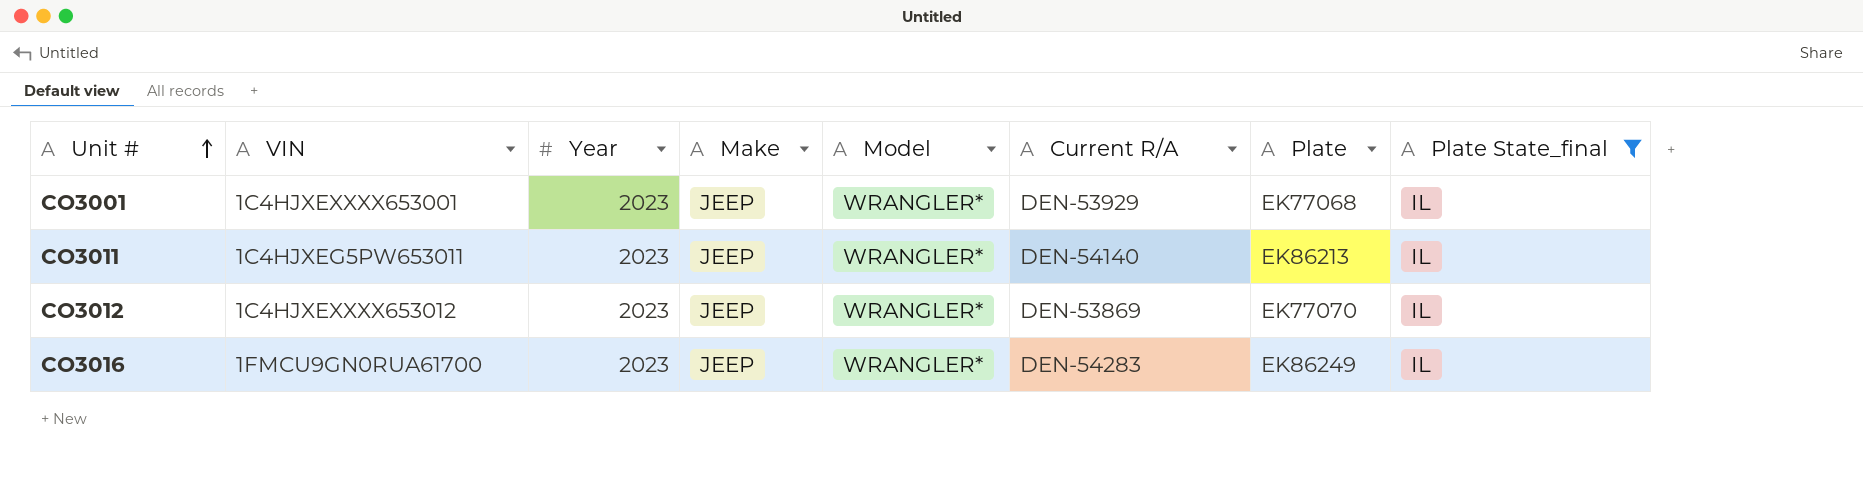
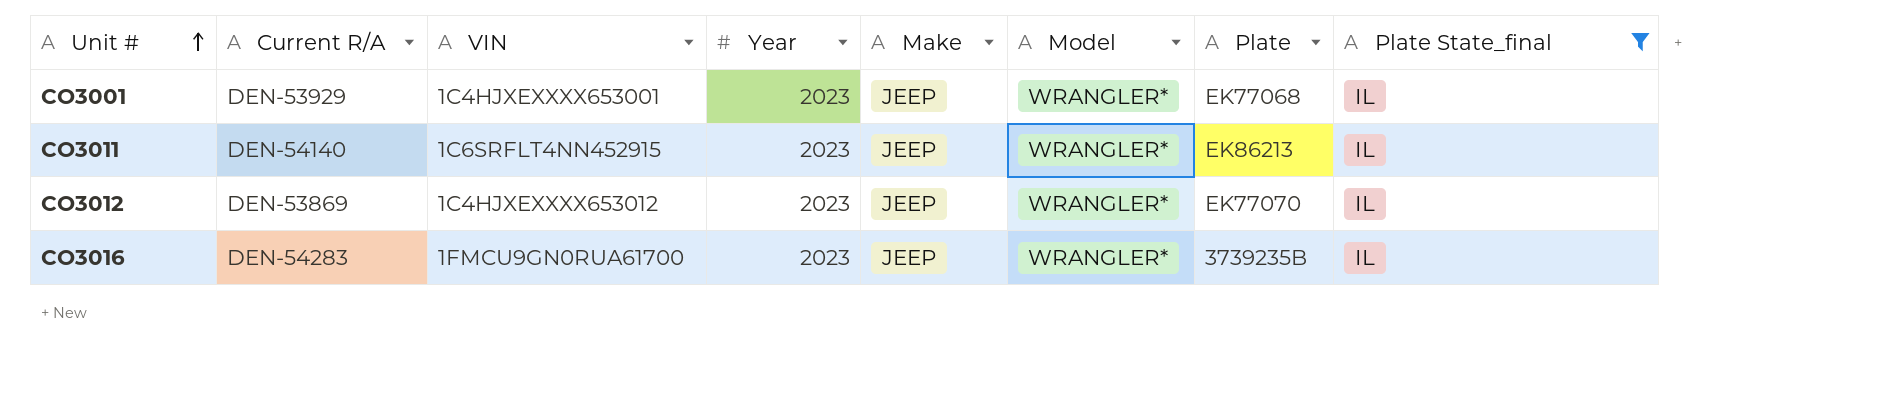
column Current R/A | position: 6 -> 2
CO3011 | VIN: 1C4HJXEG5PW653011 -> 1C6SRFLT4NN452915
CO3016 | Plate: EK86249 -> 3739235B

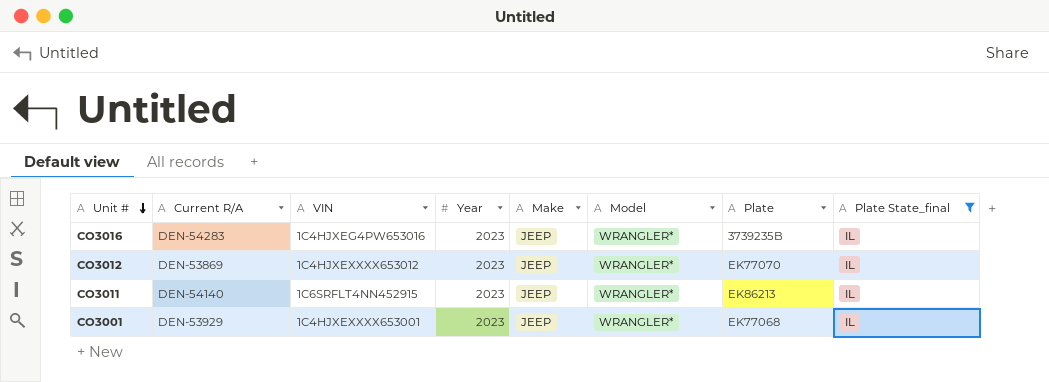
row order: Unit # ascending -> Unit # descending
CO3016 | VIN: 1FMCU9GN0RUA61700 -> 1C4HJXEG4PW653016

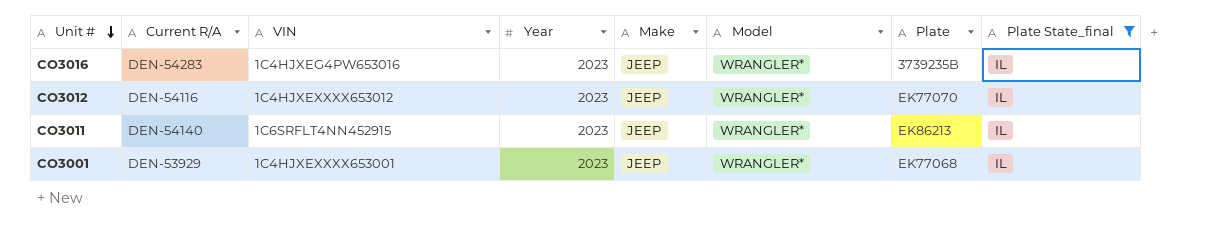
CO3012 | Current R/A: DEN-53869 -> DEN-54116

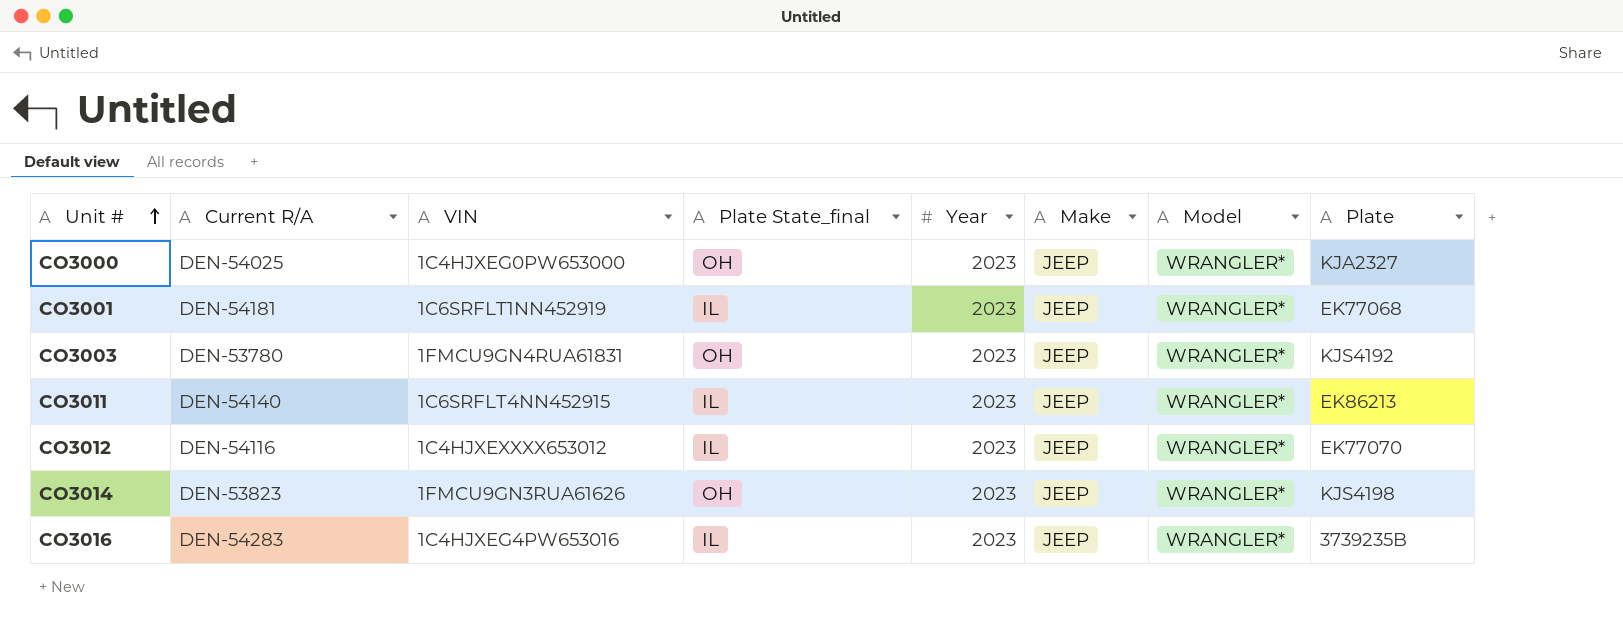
filter: Plate State_final = IL -> none
row order: Unit # descending -> Unit # ascending
column Plate State_final | position: 8 -> 4
CO3001 | Current R/A: DEN-53929 -> DEN-54181
CO3001 | VIN: 1C4HJXEXXXX653001 -> 1C6SRFLT1NN452919

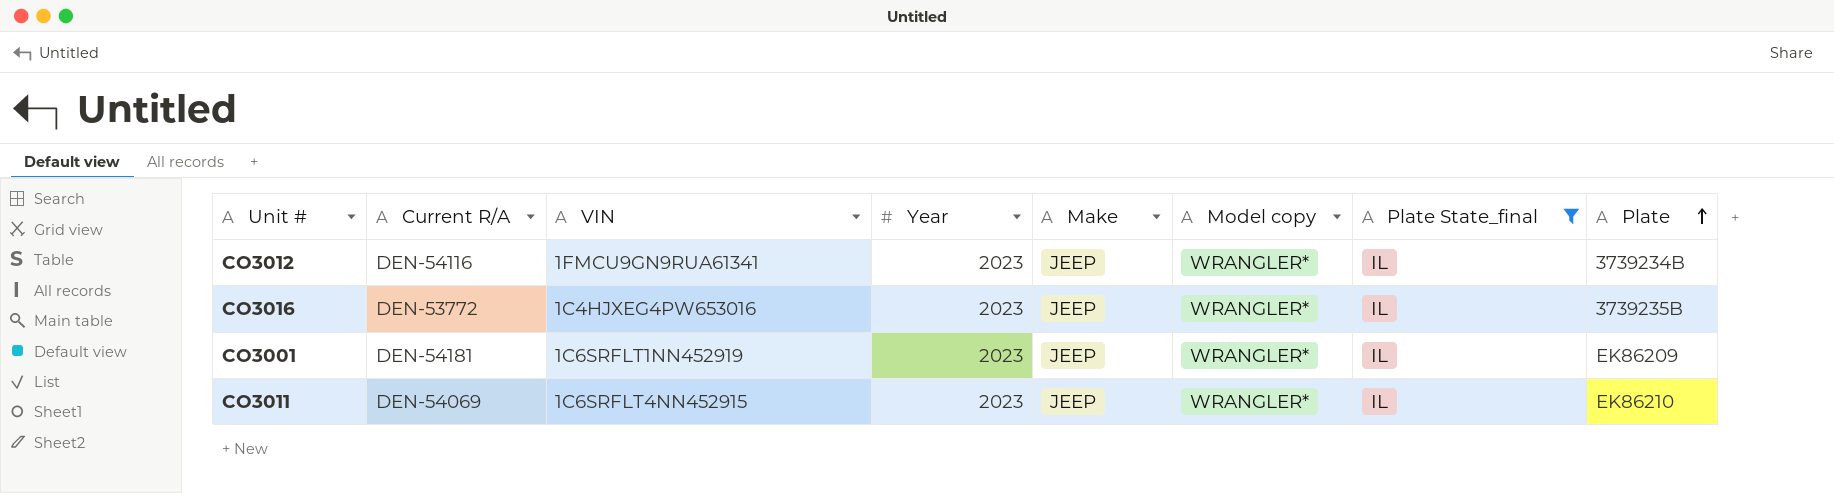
filter: none -> Plate State_final = IL
row order: Unit # ascending -> Plate ascending
column name: Model -> Model copy
column Plate State_final | position: 4 -> 7
CO3012 | VIN: 1C4HJXEXXXX653012 -> 1FMCU9GN9RUA61341
CO3012 | Plate: EK77070 -> 3739234B
CO3016 | Current R/A: DEN-54283 -> DEN-53772
CO3001 | Plate: EK77068 -> EK86209
CO3011 | Current R/A: DEN-54140 -> DEN-54069
CO3011 | Plate: EK86213 -> EK86210

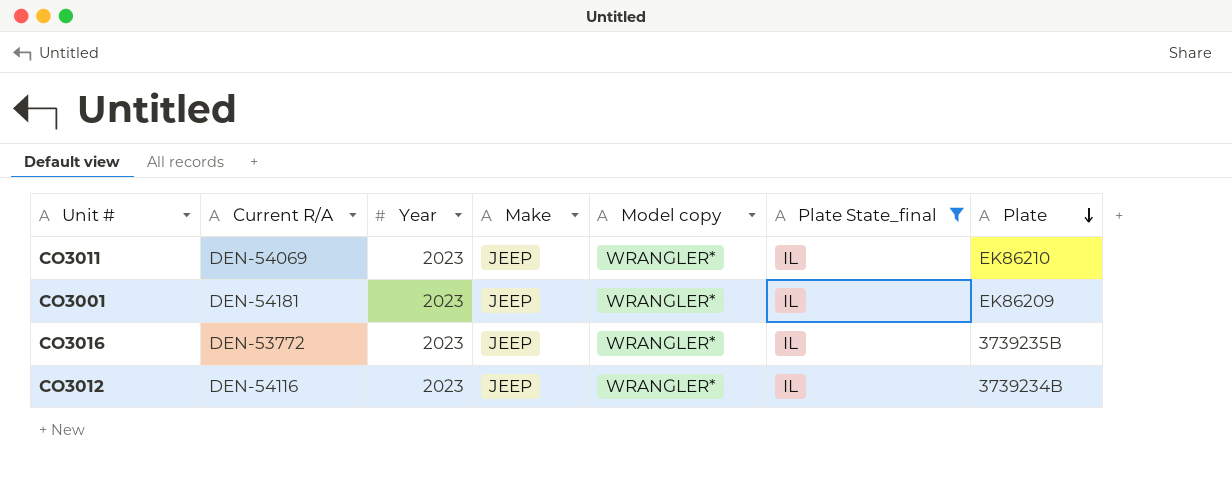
row order: Plate ascending -> Plate descending
column VIN | position: 3 -> none

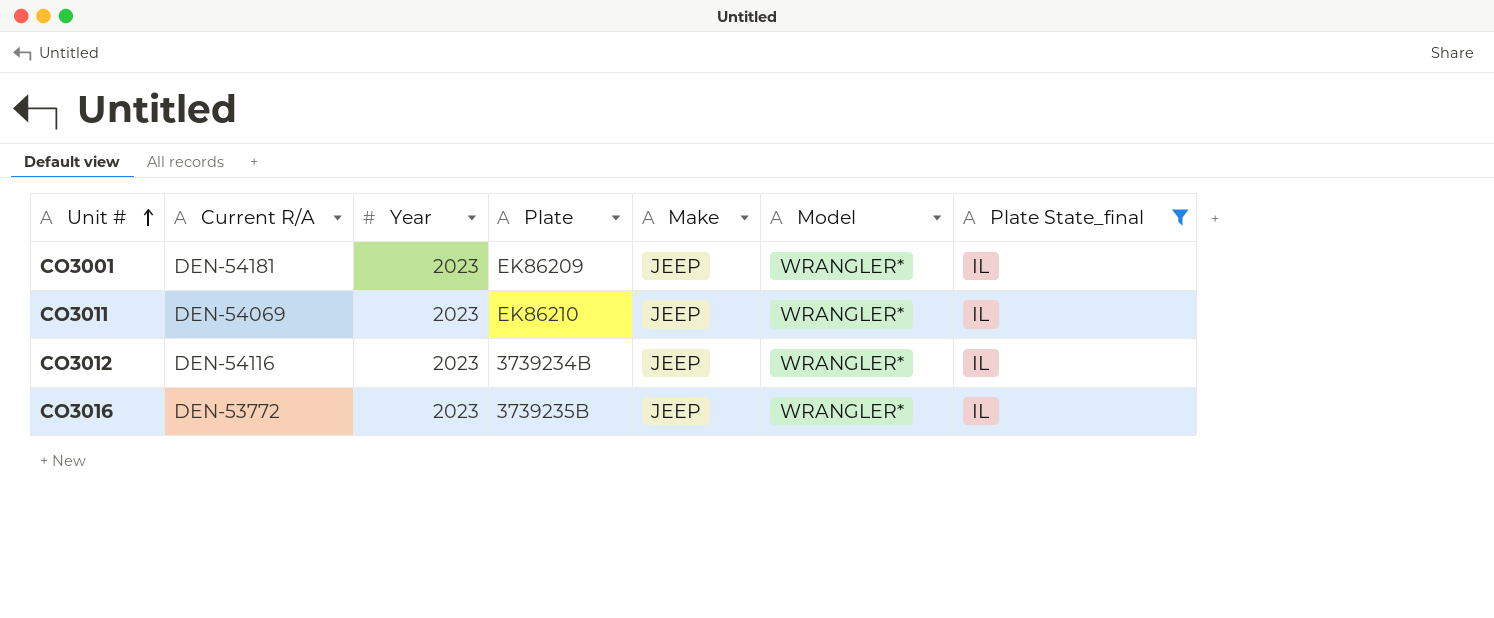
row order: Plate descending -> Unit # ascending
column Plate | position: 7 -> 4
column name: Model copy -> Model

